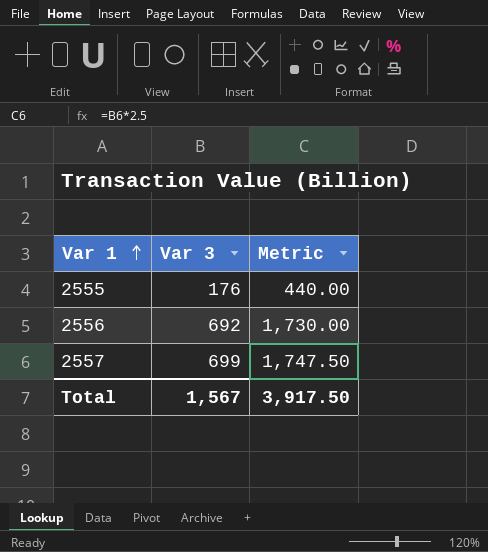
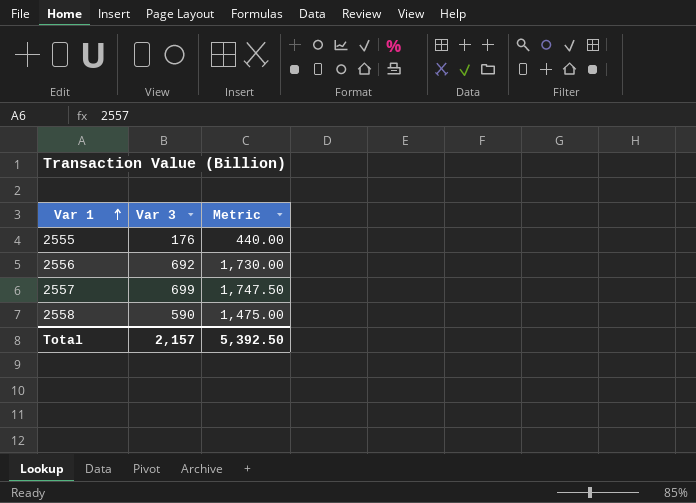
row 2558: none -> 590 | 1,475.00
Total | Var 3: 1,567 -> 2,157
Total | Metric: 3,917.50 -> 5,392.50

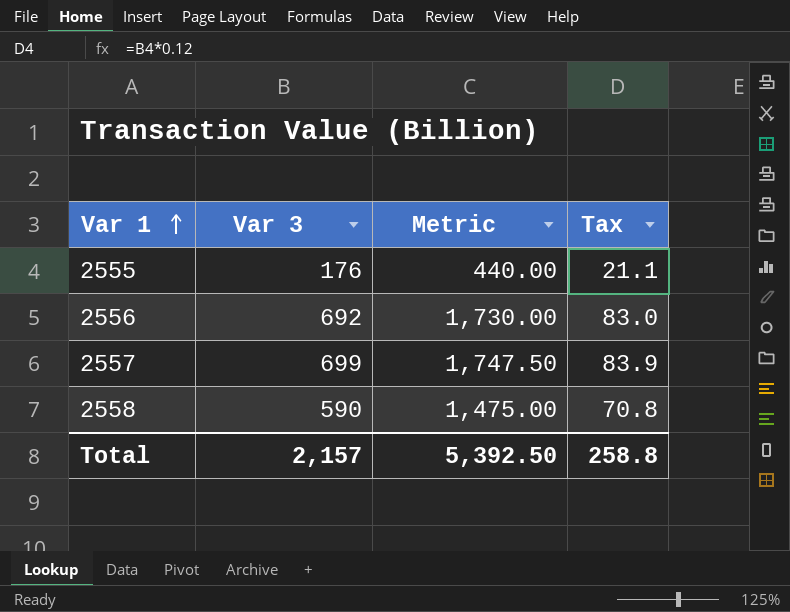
column Tax | formula: none -> [Var 3] * 0.12

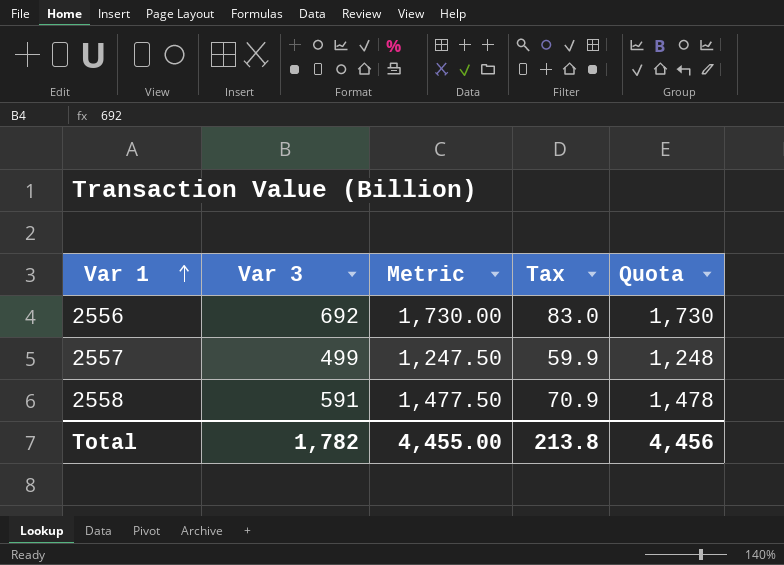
column Quota | formula: none -> [Var 3] * 2.5
row 2555: 176 | 440.00 | 21.1 -> none
2557 | Var 3: 699 -> 499
2557 | Metric: 1,747.50 -> 1,247.50
2557 | Tax: 83.9 -> 59.9
2558 | Var 3: 590 -> 591
2558 | Metric: 1,475.00 -> 1,477.50
2558 | Tax: 70.8 -> 70.9
Total | Var 3: 2,157 -> 1,782
Total | Metric: 5,392.50 -> 4,455.00
Total | Tax: 258.8 -> 213.8

